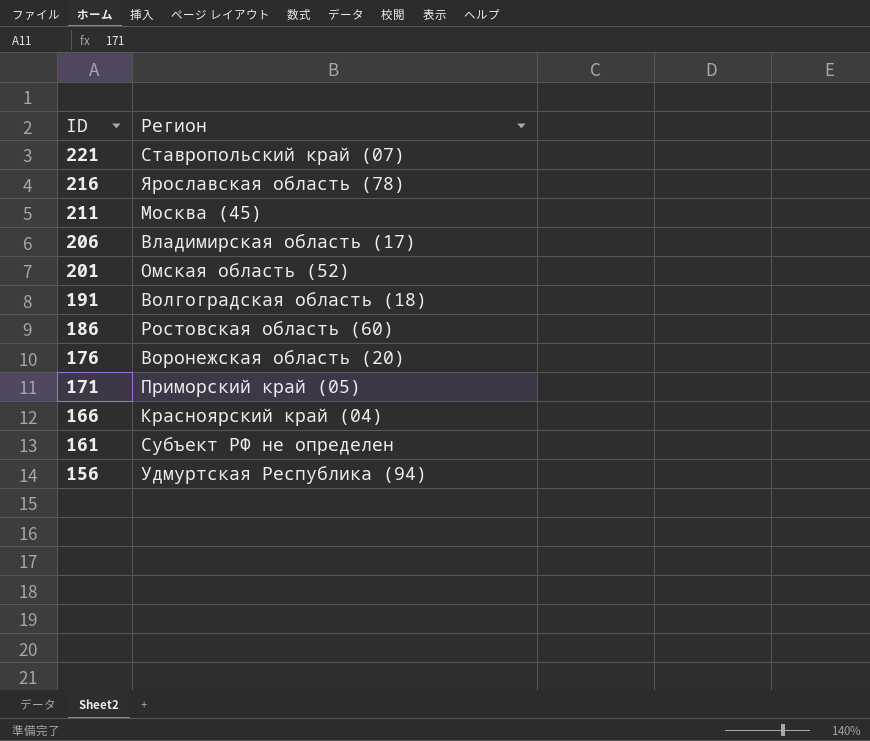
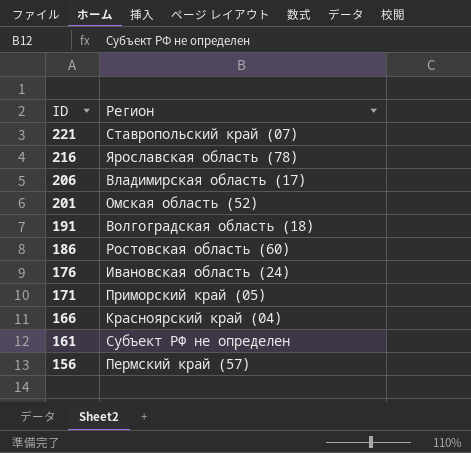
row 211: Москва (45) -> none
176 | Регион: Воронежская область (20) -> Ивановская область (24)
156 | Регион: Удмуртская Республика (94) -> Пермский край (57)

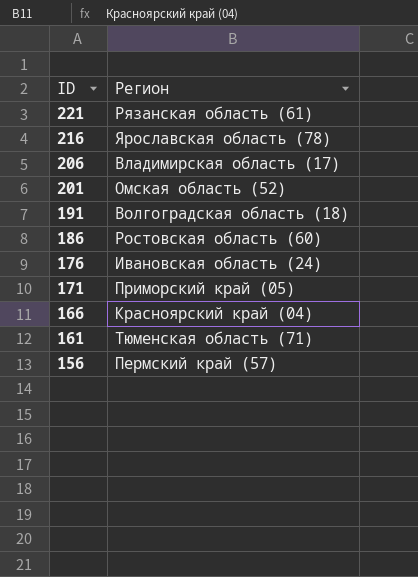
221 | Регион: Ставропольский край (07) -> Рязанская область (61)
161 | Регион: Субъект РФ не определен -> Тюменская область (71)

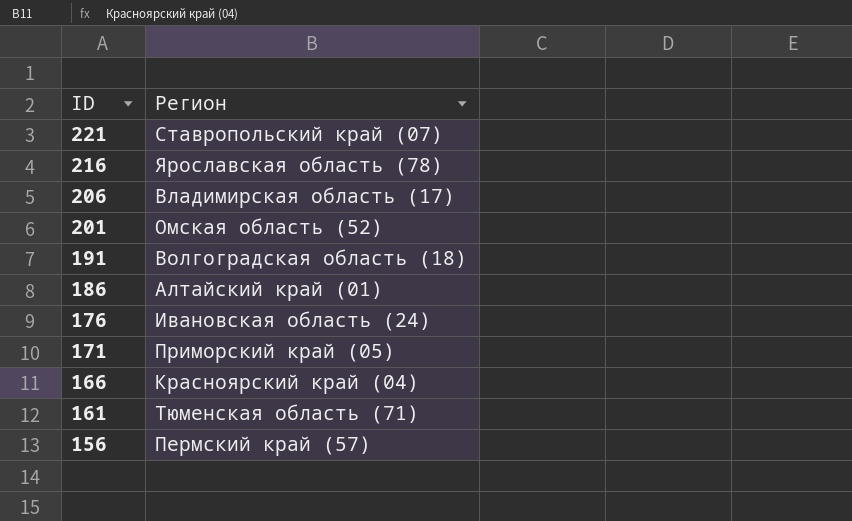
221 | Регион: Рязанская область (61) -> Ставропольский край (07)
186 | Регион: Ростовская область (60) -> Алтайский край (01)

